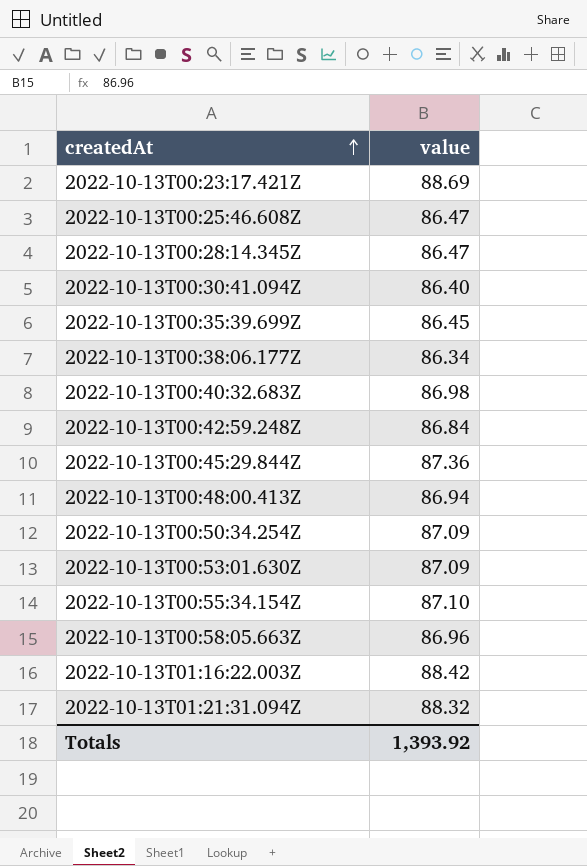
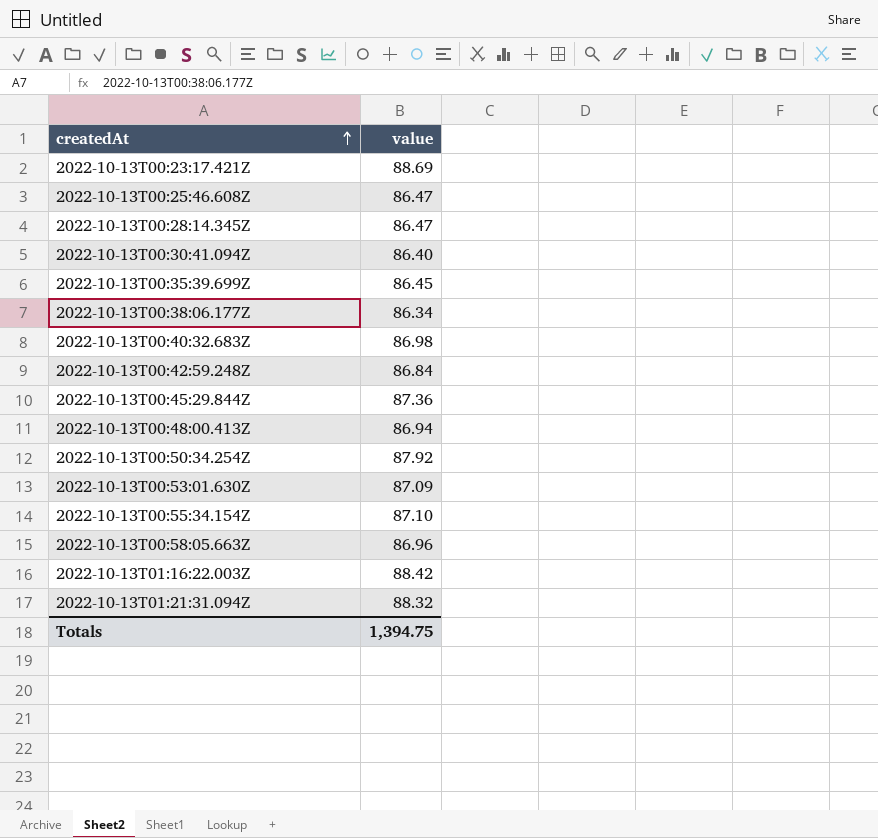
2022-10-13T00:50:34.254Z | value: 87.09 -> 87.92
Totals | value: 1,393.92 -> 1,394.75

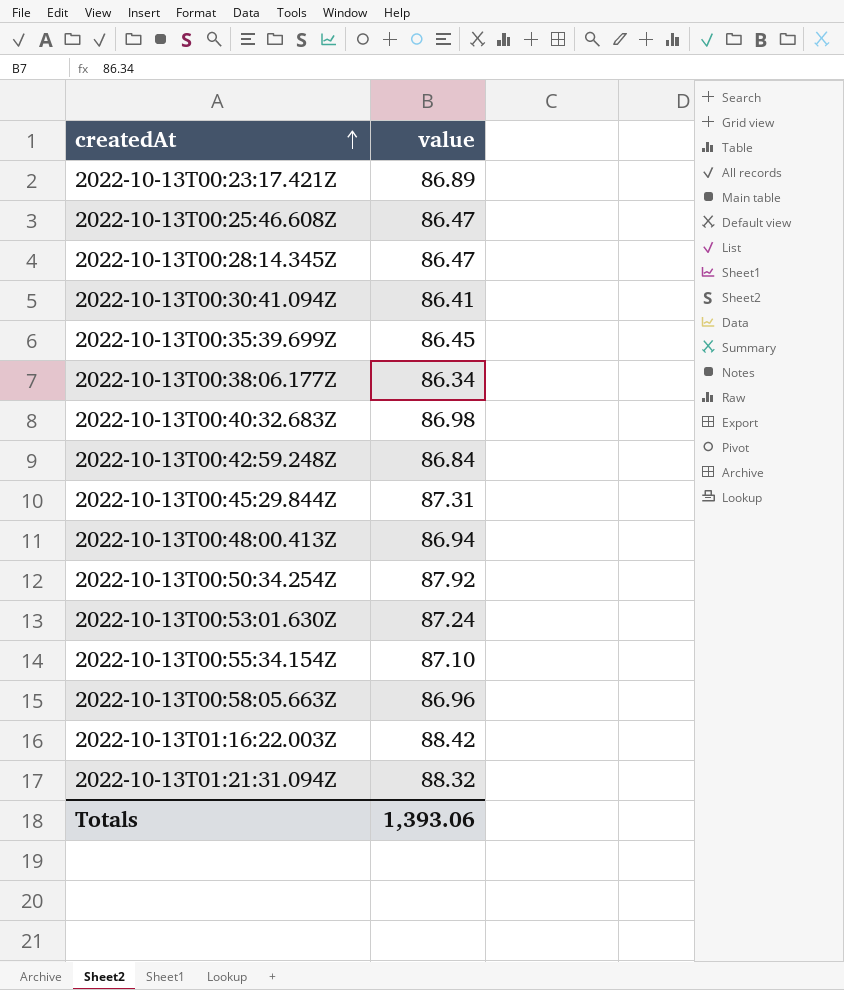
2022-10-13T00:23:17.421Z | value: 88.69 -> 86.89
2022-10-13T00:30:41.094Z | value: 86.40 -> 86.41
2022-10-13T00:45:29.844Z | value: 87.36 -> 87.31
2022-10-13T00:53:01.630Z | value: 87.09 -> 87.24
Totals | value: 1,394.75 -> 1,393.06

